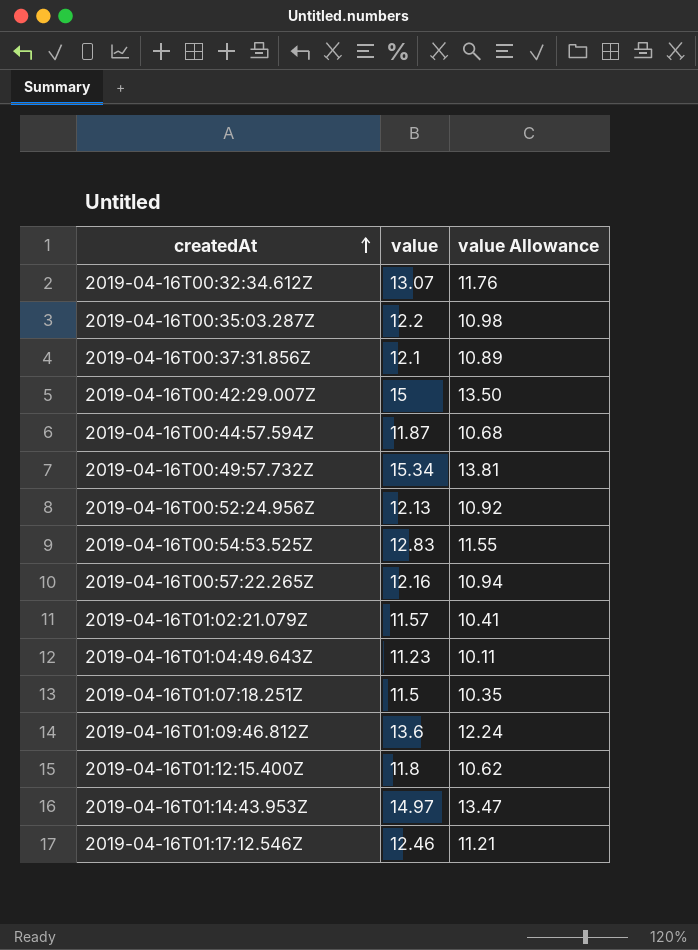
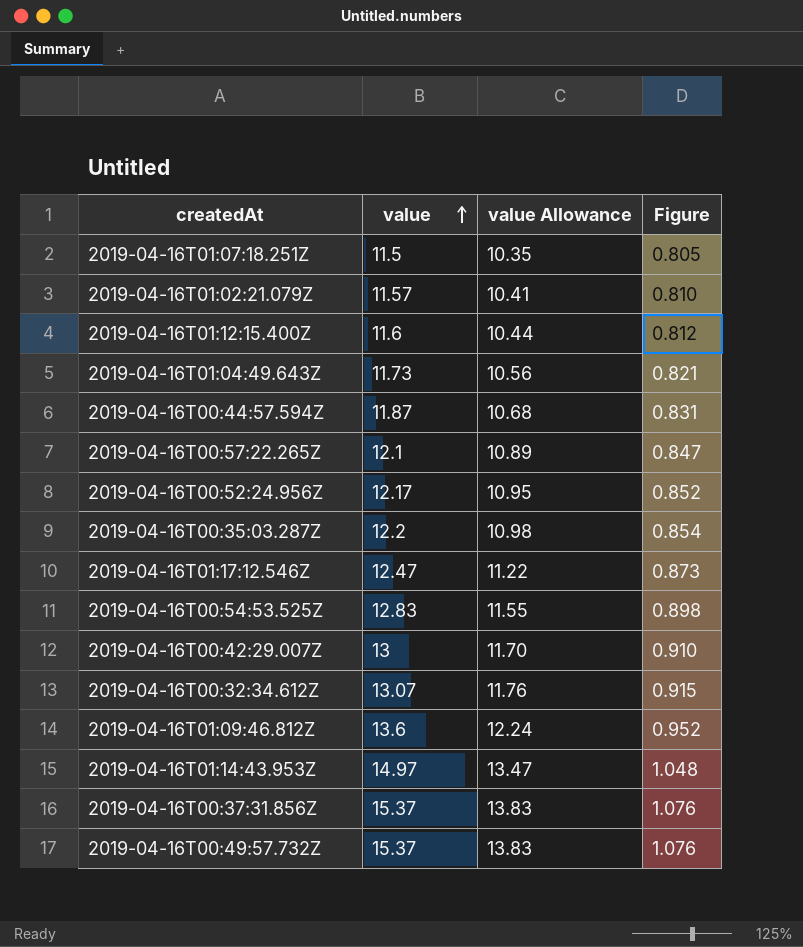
row order: createdAt ascending -> value ascending
column Figure | formula: none -> [value] * 0.07
2019-04-16T01:12:15.400Z | value: 11.8 -> 11.6
2019-04-16T01:12:15.400Z | value Allowance: 10.62 -> 10.44
2019-04-16T01:04:49.643Z | value: 11.23 -> 11.73
2019-04-16T01:04:49.643Z | value Allowance: 10.11 -> 10.56
2019-04-16T00:57:22.265Z | value: 12.16 -> 12.1
2019-04-16T00:57:22.265Z | value Allowance: 10.94 -> 10.89
2019-04-16T00:52:24.956Z | value: 12.13 -> 12.17
2019-04-16T00:52:24.956Z | value Allowance: 10.92 -> 10.95
2019-04-16T01:17:12.546Z | value: 12.46 -> 12.47
2019-04-16T01:17:12.546Z | value Allowance: 11.21 -> 11.22
2019-04-16T00:42:29.007Z | value: 15 -> 13
2019-04-16T00:42:29.007Z | value Allowance: 13.50 -> 11.70
2019-04-16T00:37:31.856Z | value: 12.1 -> 15.37
2019-04-16T00:37:31.856Z | value Allowance: 10.89 -> 13.83
2019-04-16T00:49:57.732Z | value: 15.34 -> 15.37
2019-04-16T00:49:57.732Z | value Allowance: 13.81 -> 13.83

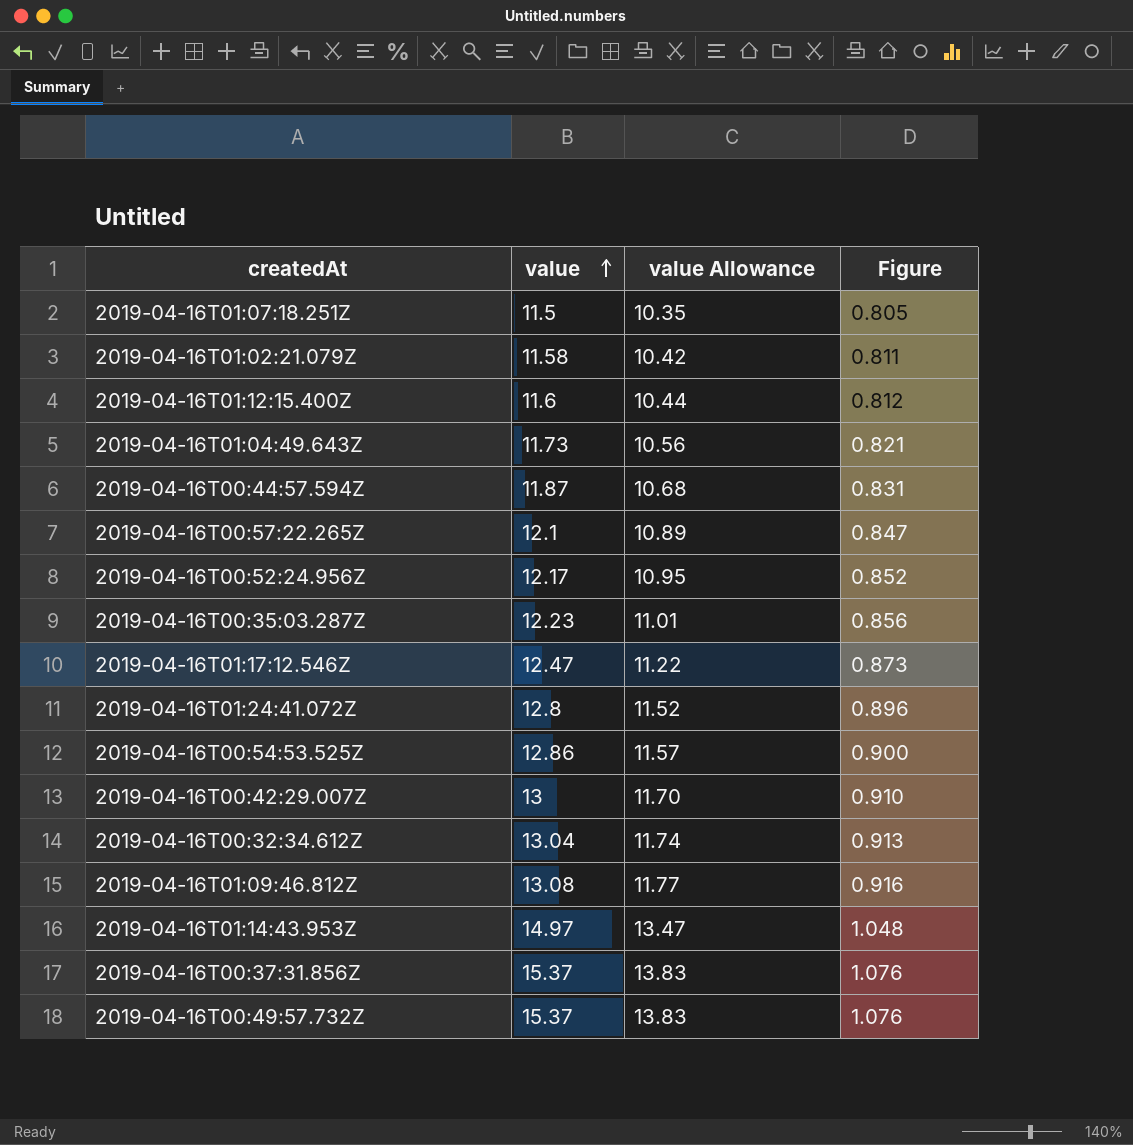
2019-04-16T01:02:21.079Z | value: 11.57 -> 11.58
2019-04-16T01:02:21.079Z | value Allowance: 10.41 -> 10.42
2019-04-16T01:02:21.079Z | Figure: 0.810 -> 0.811
2019-04-16T00:35:03.287Z | value: 12.2 -> 12.23
2019-04-16T00:35:03.287Z | value Allowance: 10.98 -> 11.01
2019-04-16T00:35:03.287Z | Figure: 0.854 -> 0.856
row 2019-04-16T01:24:41.072Z: none -> 12.8 | 11.52 | 0.896
2019-04-16T00:54:53.525Z | value: 12.83 -> 12.86
2019-04-16T00:54:53.525Z | value Allowance: 11.55 -> 11.57
2019-04-16T00:54:53.525Z | Figure: 0.898 -> 0.900
2019-04-16T00:32:34.612Z | value: 13.07 -> 13.04
2019-04-16T00:32:34.612Z | value Allowance: 11.76 -> 11.74
2019-04-16T00:32:34.612Z | Figure: 0.915 -> 0.913
2019-04-16T01:09:46.812Z | value: 13.6 -> 13.08
2019-04-16T01:09:46.812Z | value Allowance: 12.24 -> 11.77
2019-04-16T01:09:46.812Z | Figure: 0.952 -> 0.916

